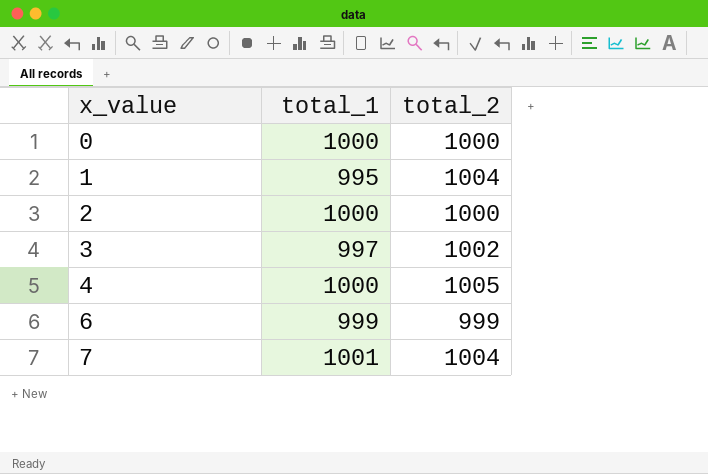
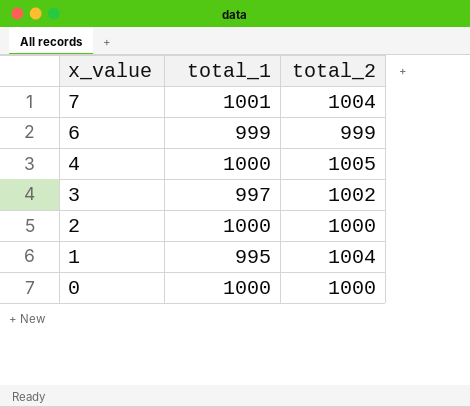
row order: x_value ascending -> x_value descending

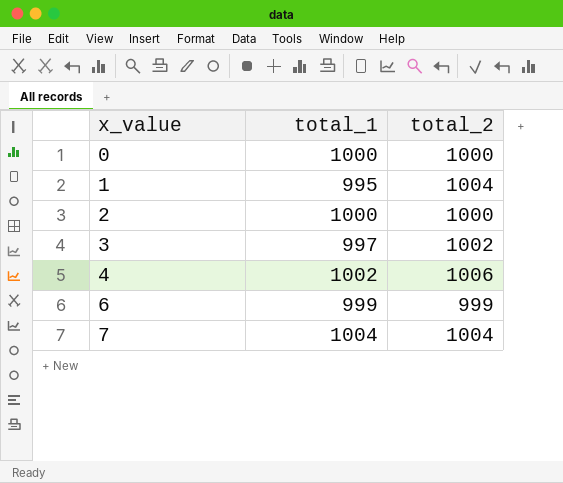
row order: x_value descending -> x_value ascending
4 | total_1: 1000 -> 1002
4 | total_2: 1005 -> 1006
7 | total_1: 1001 -> 1004

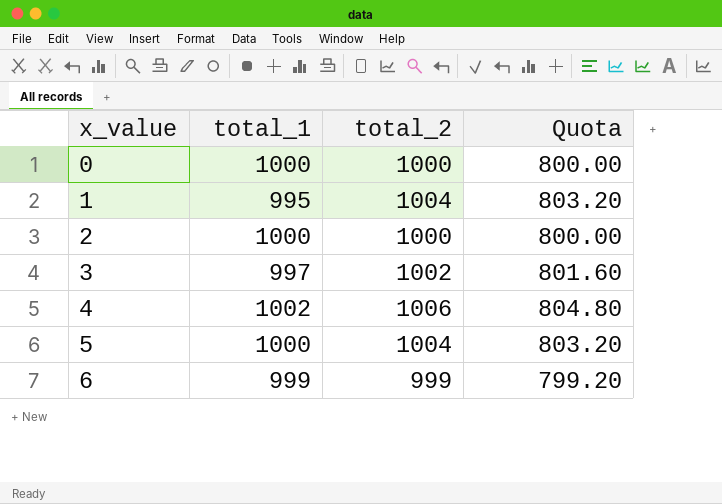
column Quota | formula: none -> [total_2] * 0.8
row 7: 1004 | 1004 -> none
row 5: none -> 1000 | 1004 | 803.20

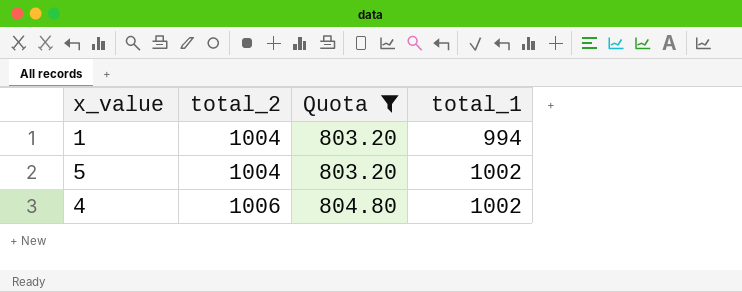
filter: none -> Quota >= 803.20
row order: x_value ascending -> total_2 ascending
column total_1 | position: 2 -> 4
1 | total_1: 995 -> 994
5 | total_1: 1000 -> 1002

